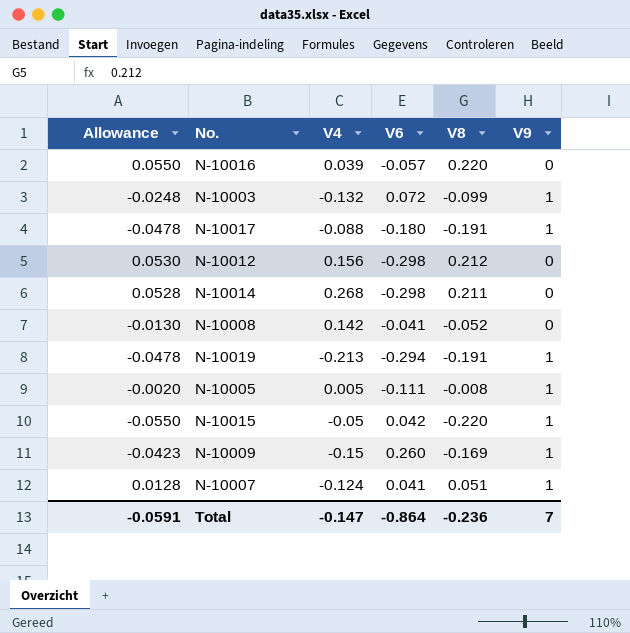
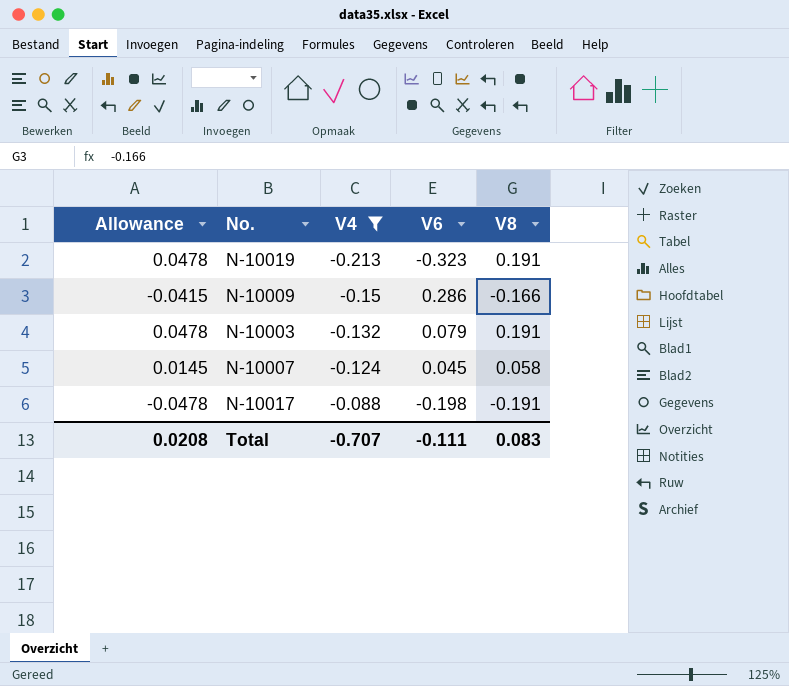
filter: none -> V4 <= -0.088
row order: none -> V4 ascending
column V9 | position: 6 -> none
N-10019 | Allowance: -0.0478 -> 0.0478
N-10019 | V6: -0.294 -> -0.323
N-10019 | V8: -0.191 -> 0.191
N-10009 | Allowance: -0.0423 -> -0.0415
N-10009 | V6: 0.260 -> 0.286
N-10009 | V8: -0.169 -> -0.166
N-10003 | Allowance: -0.0248 -> 0.0478
N-10003 | V6: 0.072 -> 0.079
N-10003 | V8: -0.099 -> 0.191
N-10007 | Allowance: 0.0128 -> 0.0145
N-10007 | V6: 0.041 -> 0.045
N-10007 | V8: 0.051 -> 0.058
N-10017 | V6: -0.180 -> -0.198
Total | Allowance: -0.0591 -> 0.0208
Total | V4: -0.147 -> -0.707
Total | V6: -0.864 -> -0.111
Total | V8: -0.236 -> 0.083

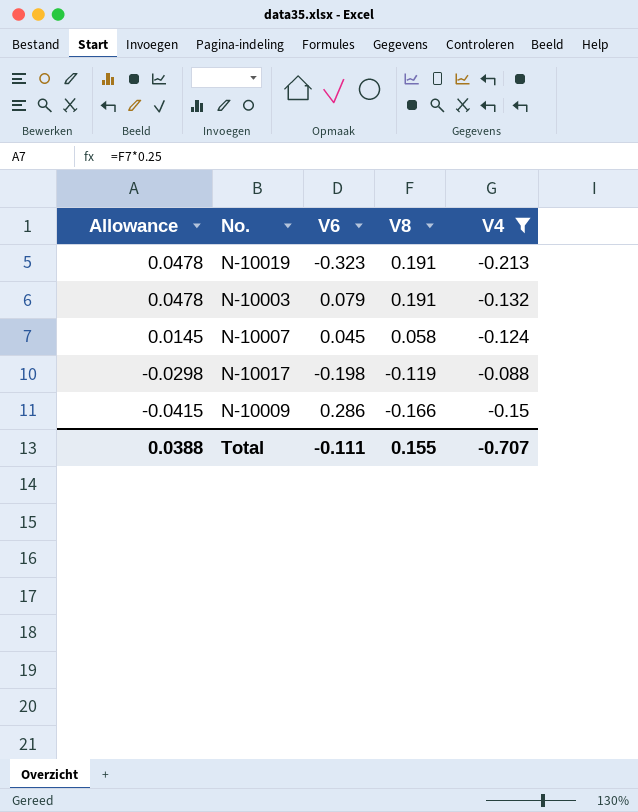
row order: V4 ascending -> Allowance descending
column V4 | position: 3 -> 5
N-10017 | Allowance: -0.0478 -> -0.0298
N-10017 | V8: -0.191 -> -0.119
Total | Allowance: 0.0208 -> 0.0388
Total | V8: 0.083 -> 0.155

